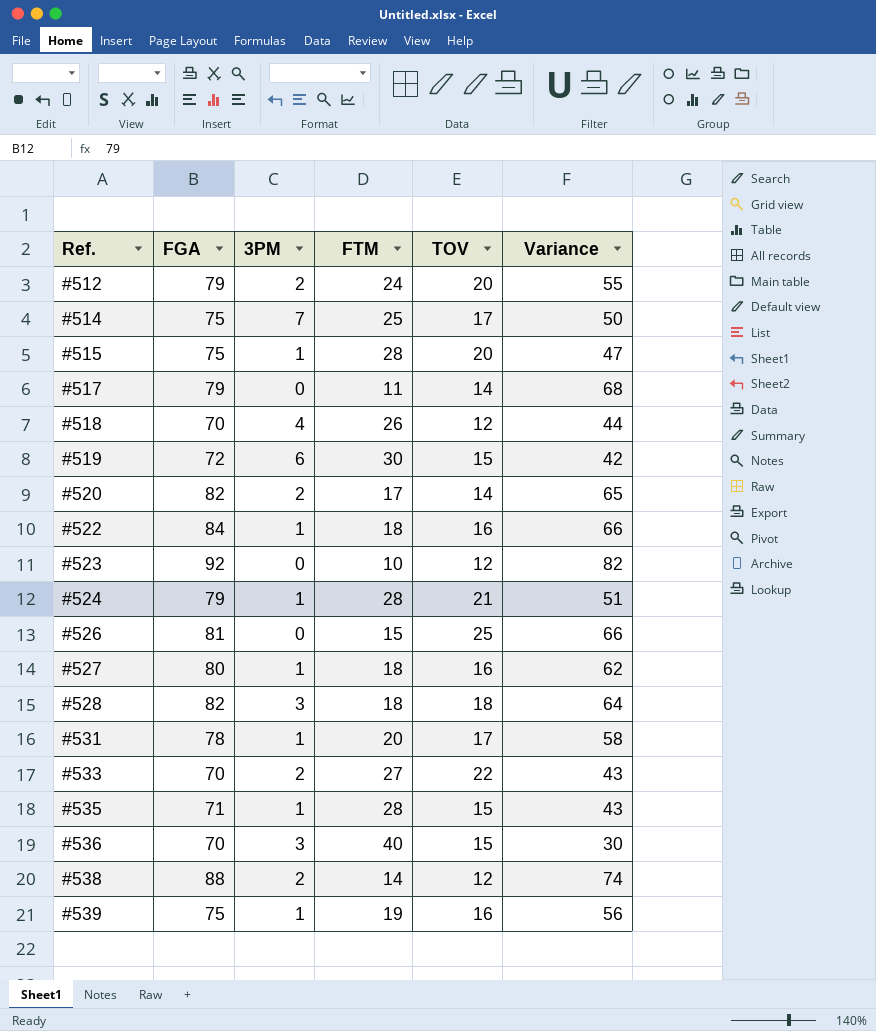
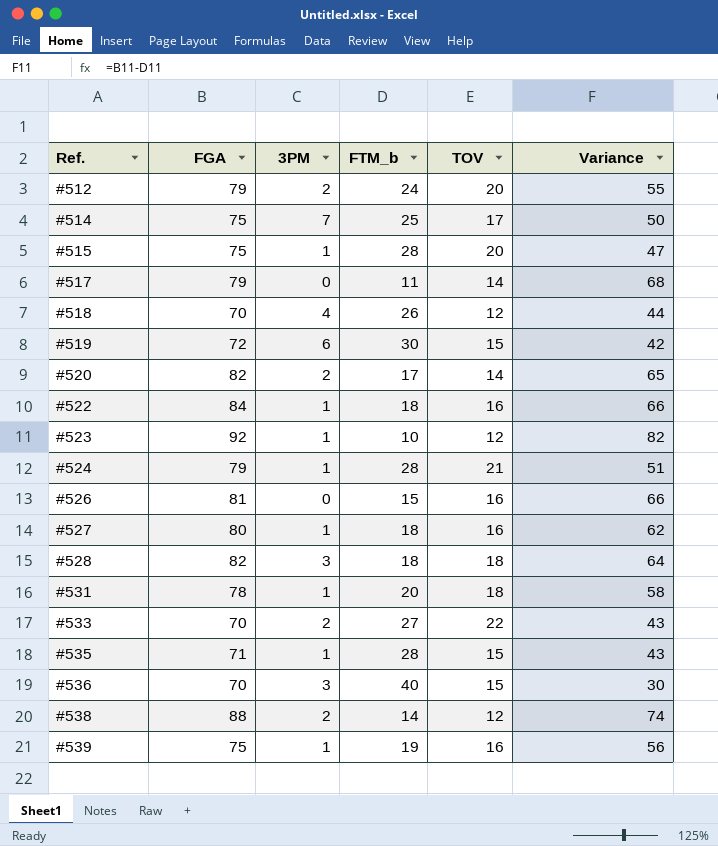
column name: FTM -> FTM_b
#523 | 3PM: 0 -> 1
#526 | TOV: 25 -> 16
#531 | TOV: 17 -> 18

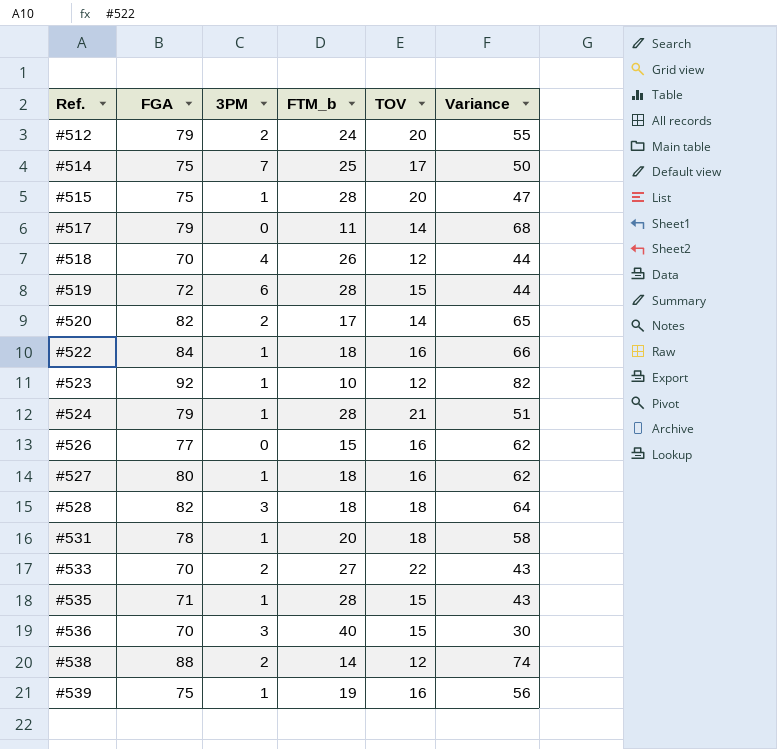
#519 | FTM_b: 30 -> 28
#519 | Variance: 42 -> 44
#526 | FGA: 81 -> 77
#526 | Variance: 66 -> 62

